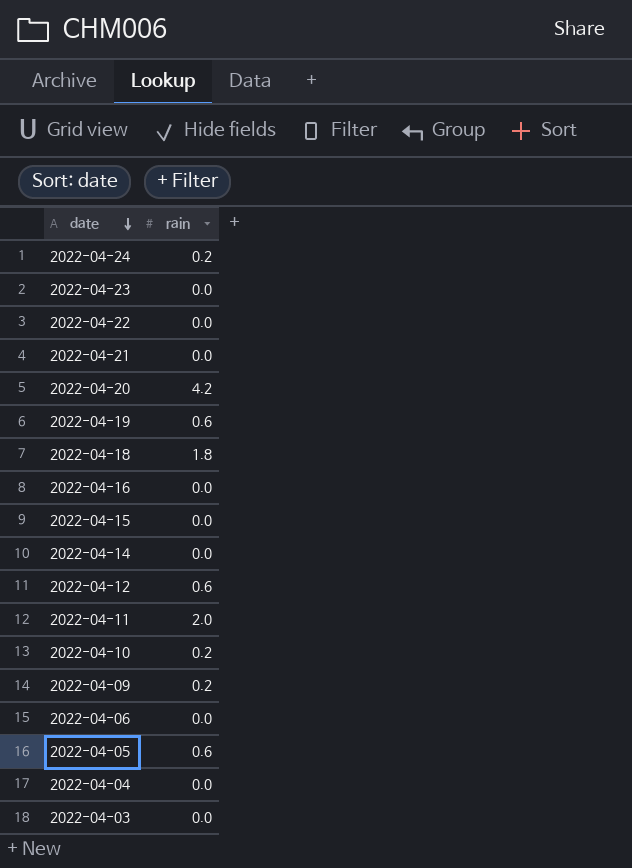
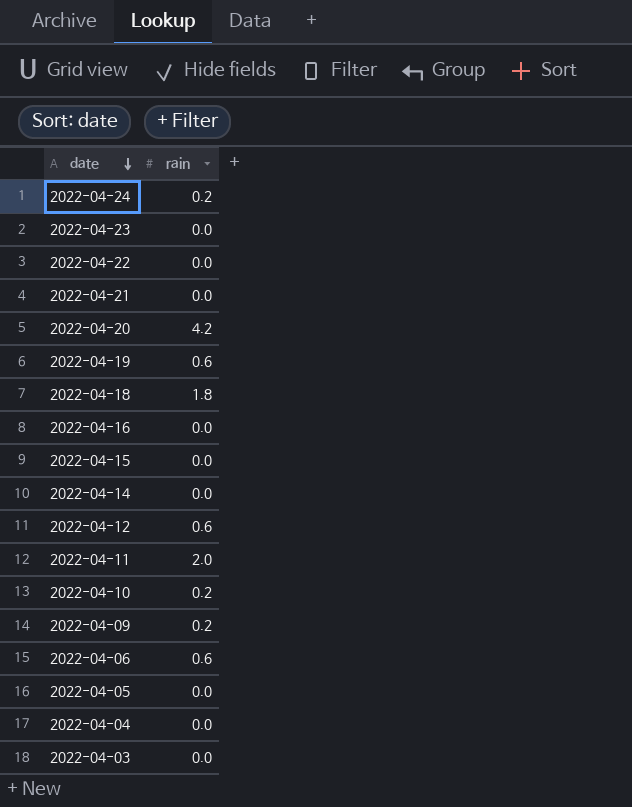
2022-04-06 | rain: 0.0 -> 0.6
2022-04-05 | rain: 0.6 -> 0.0

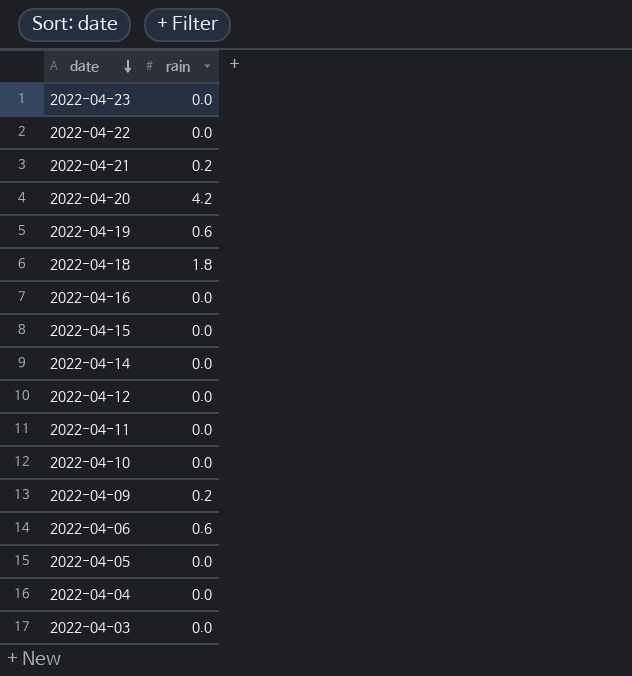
row 2022-04-24: 0.2 -> none
2022-04-21 | rain: 0.0 -> 0.2
2022-04-12 | rain: 0.6 -> 0.0
2022-04-11 | rain: 2.0 -> 0.0
2022-04-10 | rain: 0.2 -> 0.0

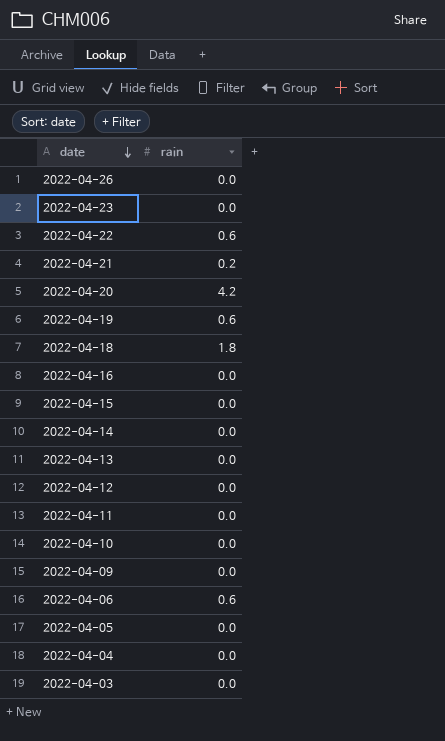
row 2022-04-26: none -> 0.0
2022-04-22 | rain: 0.0 -> 0.6
row 2022-04-13: none -> 0.0
2022-04-09 | rain: 0.2 -> 0.0

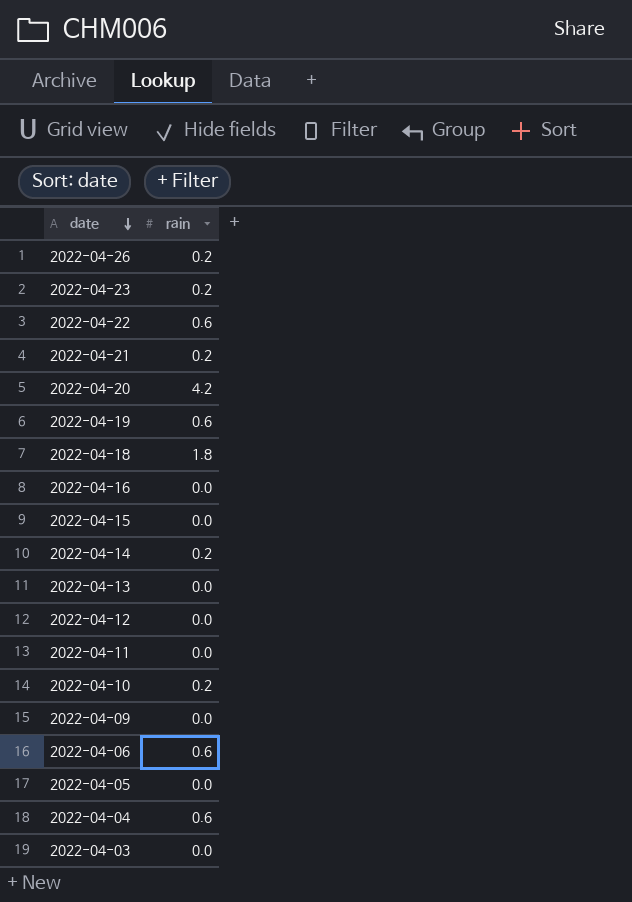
2022-04-26 | rain: 0.0 -> 0.2
2022-04-23 | rain: 0.0 -> 0.2
2022-04-14 | rain: 0.0 -> 0.2
2022-04-10 | rain: 0.0 -> 0.2
2022-04-04 | rain: 0.0 -> 0.6

